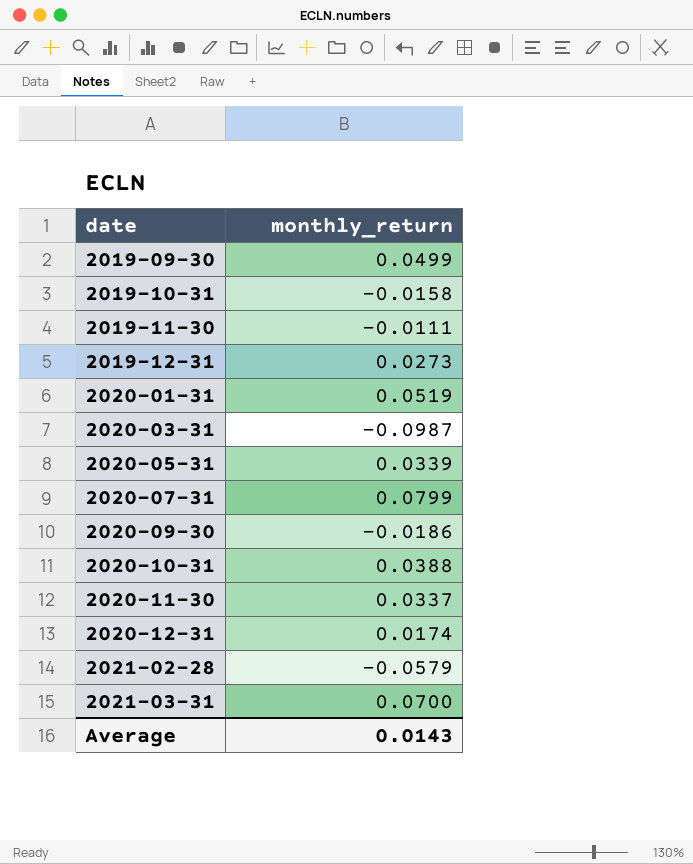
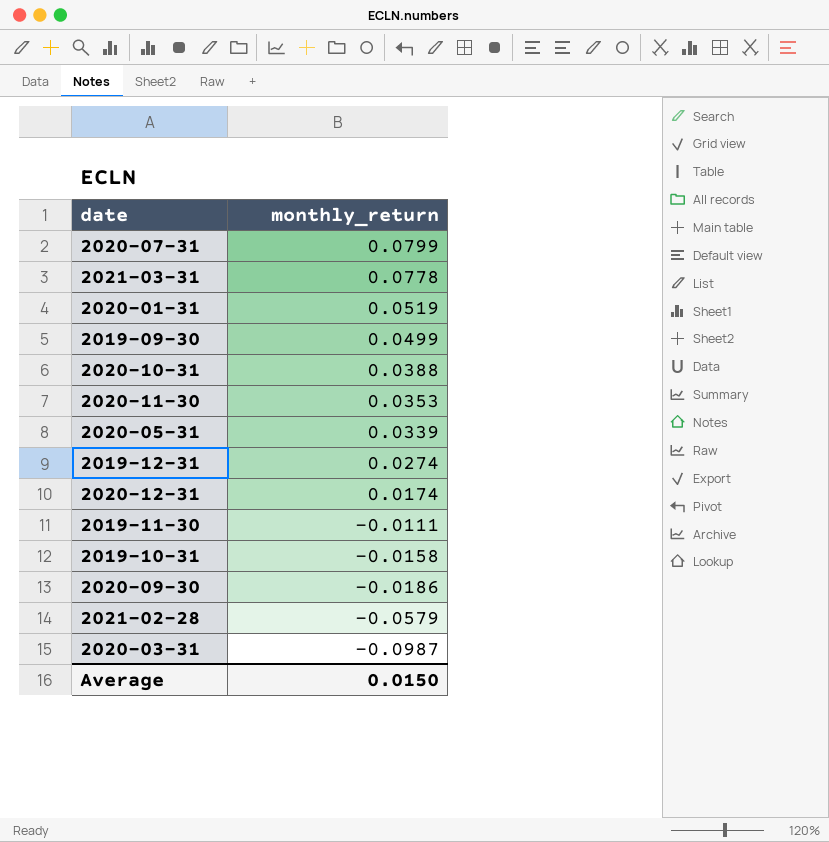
row order: date ascending -> monthly_return descending
2021-03-31 | monthly_return: 0.0700 -> 0.0778
2020-11-30 | monthly_return: 0.0337 -> 0.0353
2019-12-31 | monthly_return: 0.0273 -> 0.0274
Average | monthly_return: 0.0143 -> 0.0150

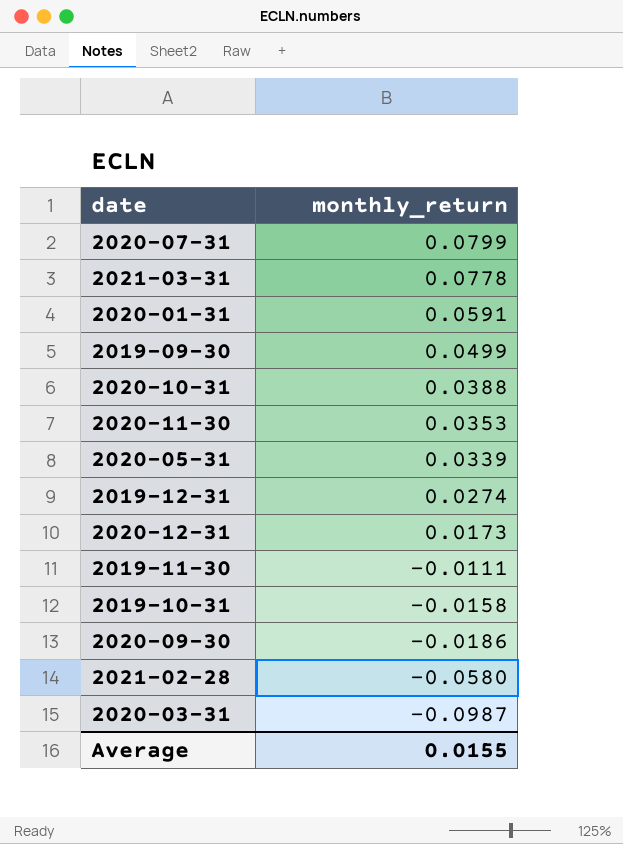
2020-01-31 | monthly_return: 0.0519 -> 0.0591
2020-12-31 | monthly_return: 0.0174 -> 0.0173
2021-02-28 | monthly_return: -0.0579 -> -0.0580
Average | monthly_return: 0.0150 -> 0.0155

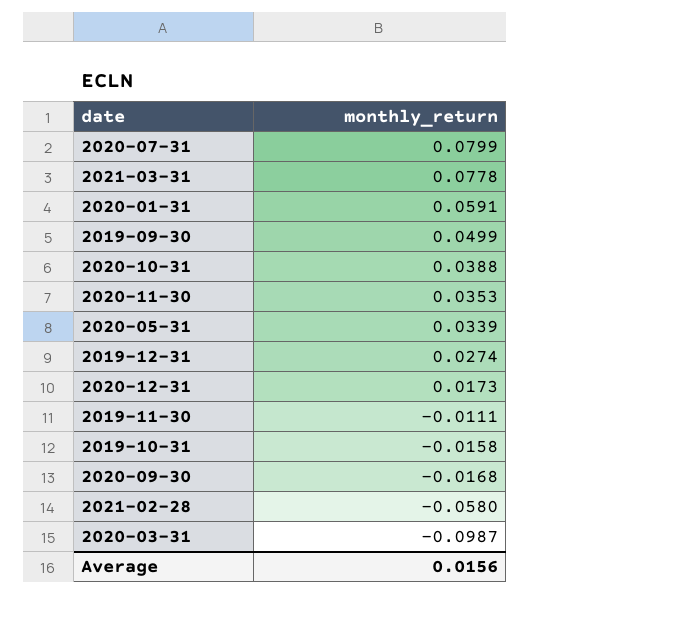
2020-09-30 | monthly_return: -0.0186 -> -0.0168
Average | monthly_return: 0.0155 -> 0.0156

